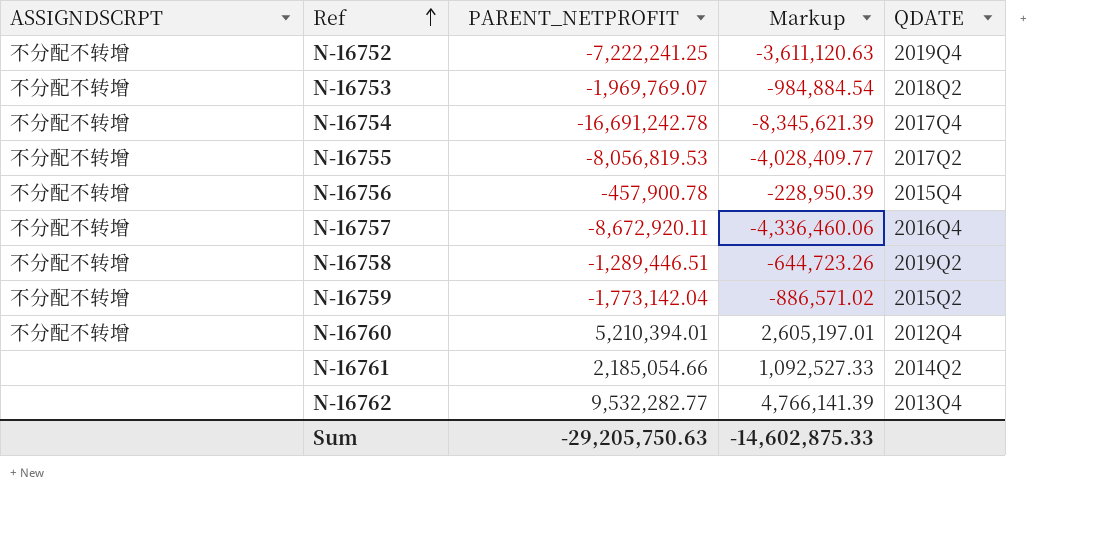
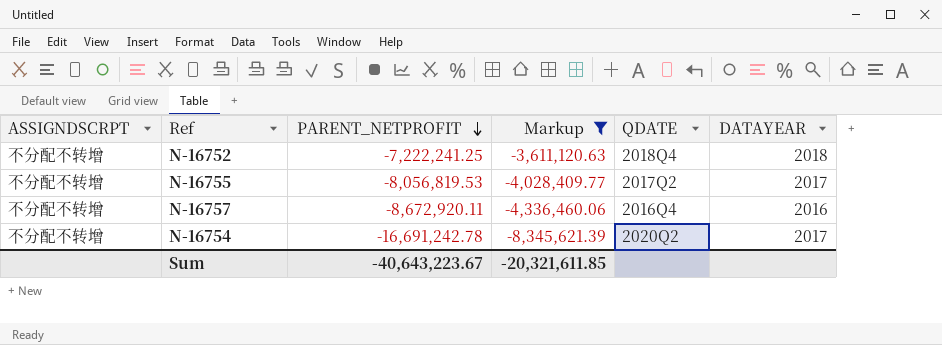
filter: none -> Markup <= -3,611,120.63
row order: Ref ascending -> PARENT_NETPROFIT descending
column DATAYEAR | position: none -> 6
N-16752 | QDATE: 2019Q4 -> 2018Q4
N-16754 | QDATE: 2017Q4 -> 2020Q2
Sum | PARENT_NETPROFIT: -29,205,750.63 -> -40,643,223.67
Sum | Markup: -14,602,875.33 -> -20,321,611.85

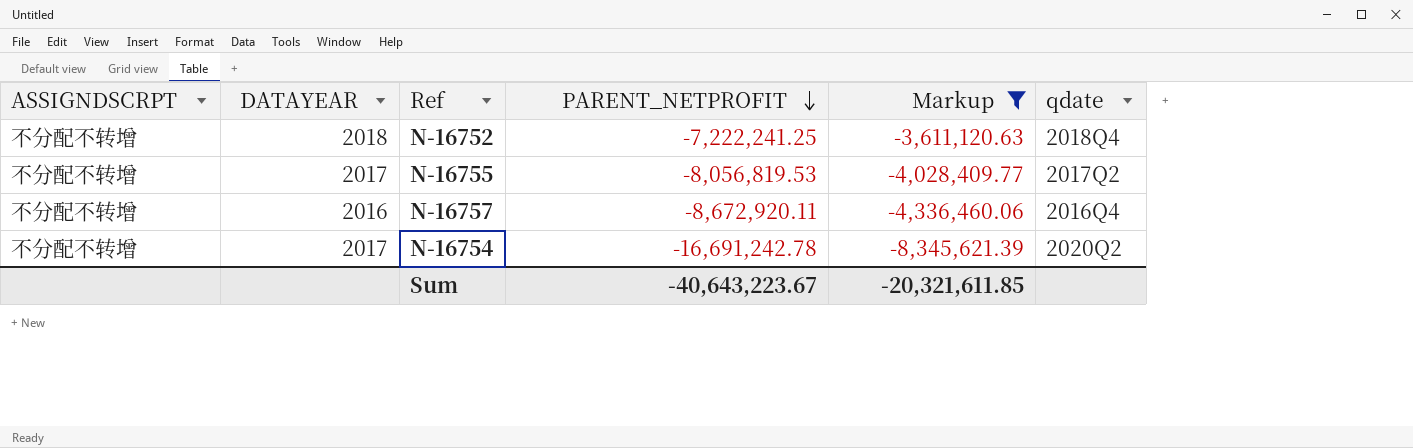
column DATAYEAR | position: 6 -> 2
column name: QDATE -> qdate

